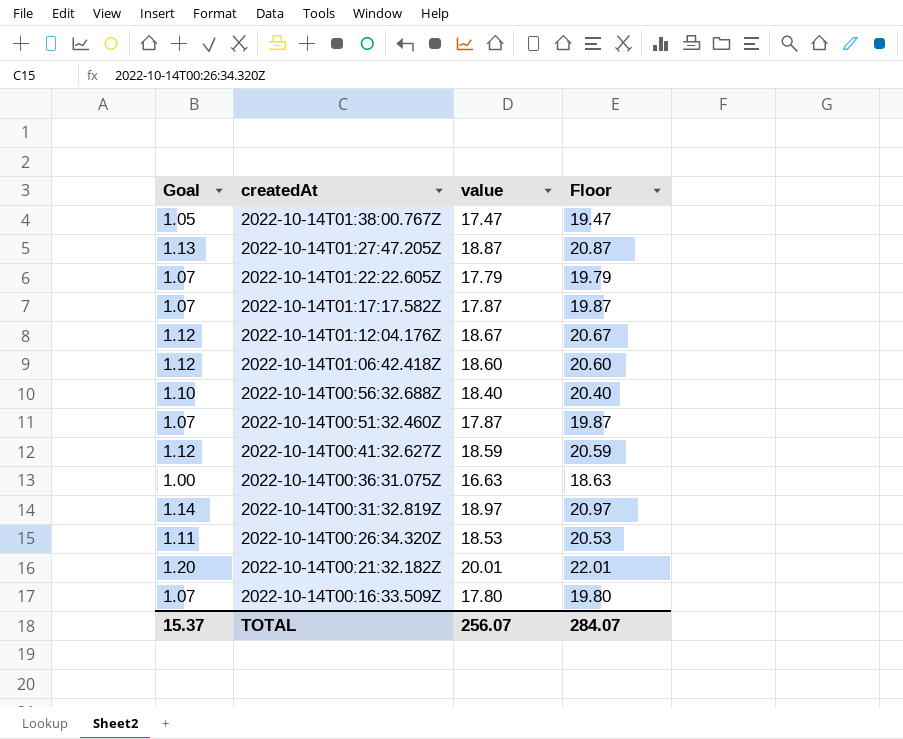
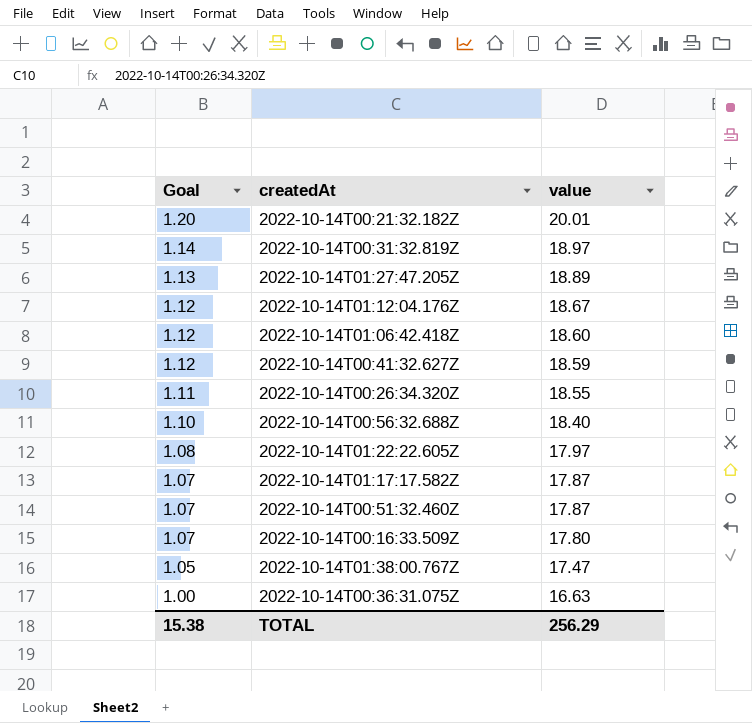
row order: createdAt descending -> Goal descending
column Floor | formula: [value] + 2 -> none
2022-10-14T01:27:47.205Z | value: 18.87 -> 18.89
2022-10-14T00:26:34.320Z | value: 18.53 -> 18.55
2022-10-14T01:22:22.605Z | Goal: 1.07 -> 1.08
2022-10-14T01:22:22.605Z | value: 17.79 -> 17.97
TOTAL | Goal: 15.37 -> 15.38
TOTAL | value: 256.07 -> 256.29

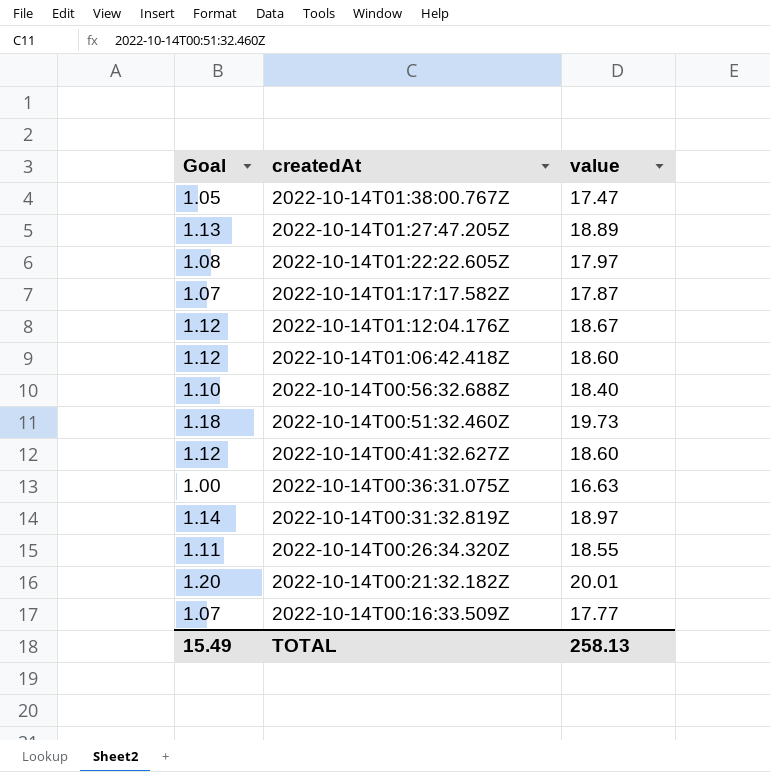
row order: Goal descending -> createdAt descending
2022-10-14T00:51:32.460Z | Goal: 1.07 -> 1.18
2022-10-14T00:51:32.460Z | value: 17.87 -> 19.73
2022-10-14T00:41:32.627Z | value: 18.59 -> 18.60
2022-10-14T00:16:33.509Z | value: 17.80 -> 17.77
TOTAL | Goal: 15.38 -> 15.49
TOTAL | value: 256.29 -> 258.13

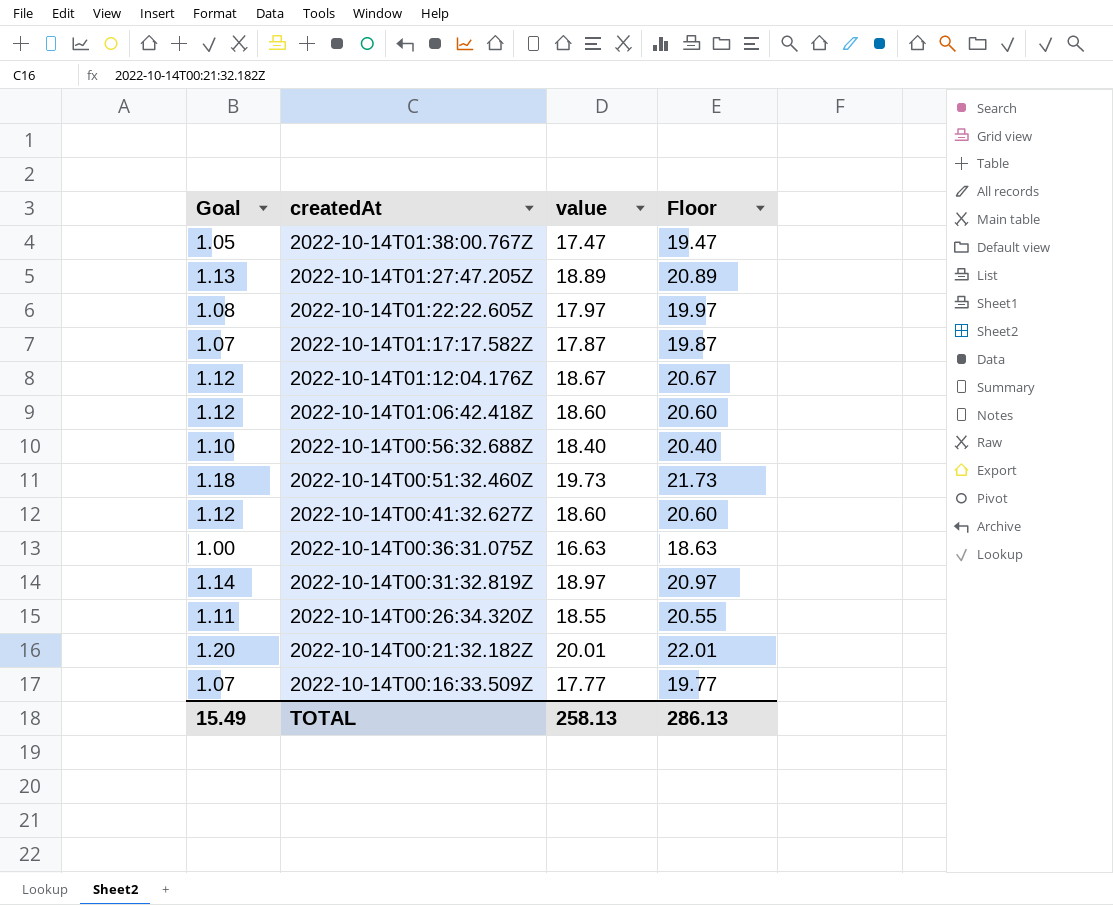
column Floor | formula: none -> [value] + 2

